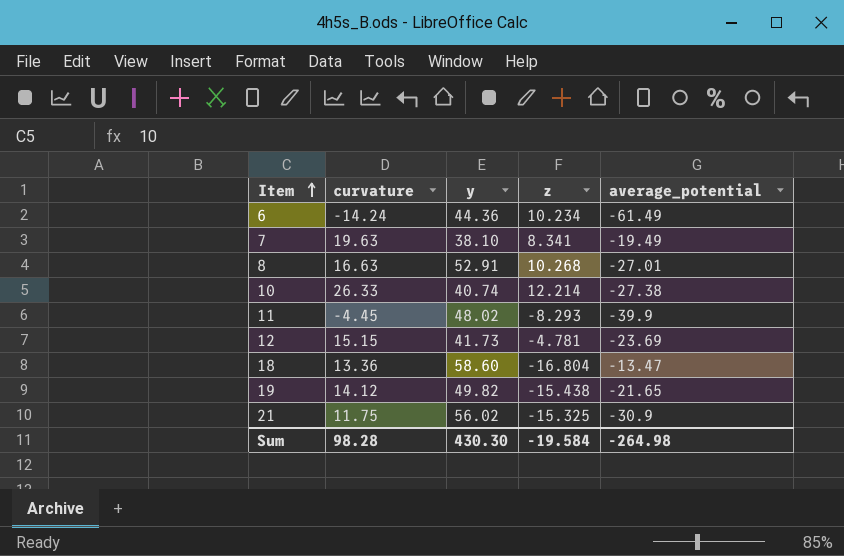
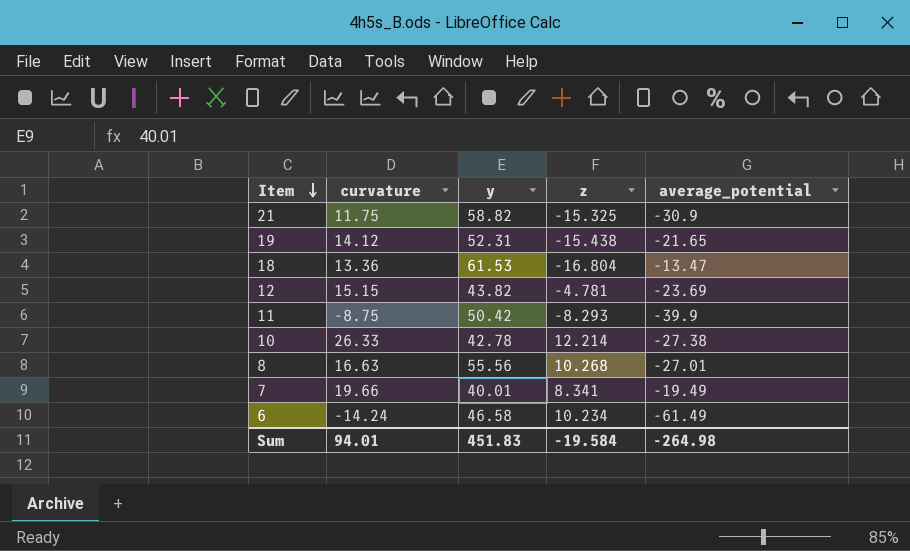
row order: Item ascending -> Item descending
21 | y: 56.02 -> 58.82
19 | y: 49.82 -> 52.31
18 | y: 58.60 -> 61.53
12 | y: 41.73 -> 43.82
11 | curvature: -4.45 -> -8.75
11 | y: 48.02 -> 50.42
10 | y: 40.74 -> 42.78
8 | y: 52.91 -> 55.56
7 | curvature: 19.63 -> 19.66
7 | y: 38.10 -> 40.01
6 | y: 44.36 -> 46.58
Sum | curvature: 98.28 -> 94.01
Sum | y: 430.30 -> 451.83

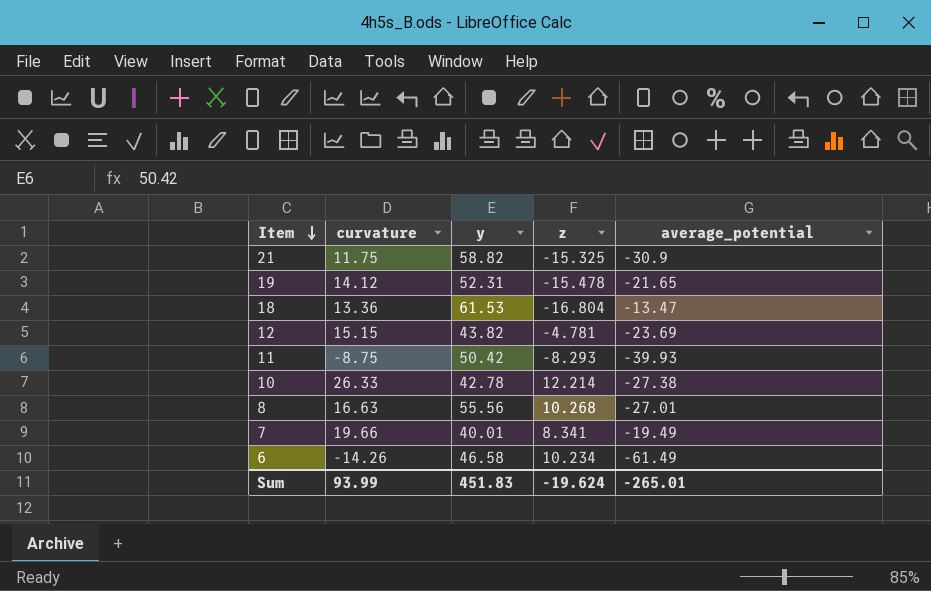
19 | z: -15.438 -> -15.478
11 | average_potential: -39.9 -> -39.93
6 | curvature: -14.24 -> -14.26
Sum | curvature: 94.01 -> 93.99
Sum | z: -19.584 -> -19.624
Sum | average_potential: -264.98 -> -265.01

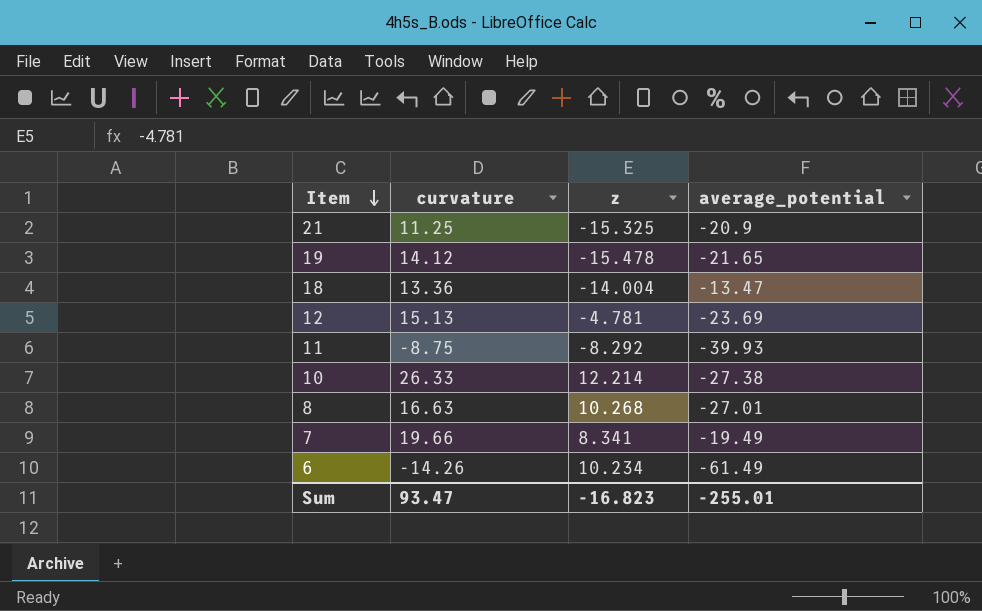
column y | position: 3 -> none
21 | curvature: 11.75 -> 11.25
21 | average_potential: -30.9 -> -20.9
18 | z: -16.804 -> -14.004
12 | curvature: 15.15 -> 15.13
11 | z: -8.293 -> -8.292
Sum | curvature: 93.99 -> 93.47
Sum | z: -19.624 -> -16.823
Sum | average_potential: -265.01 -> -255.01

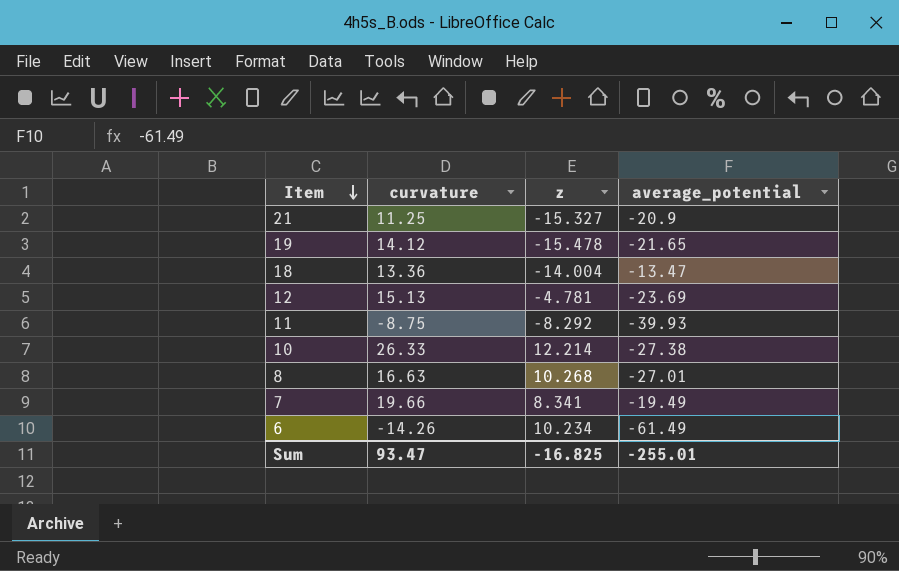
21 | z: -15.325 -> -15.327
Sum | z: -16.823 -> -16.825

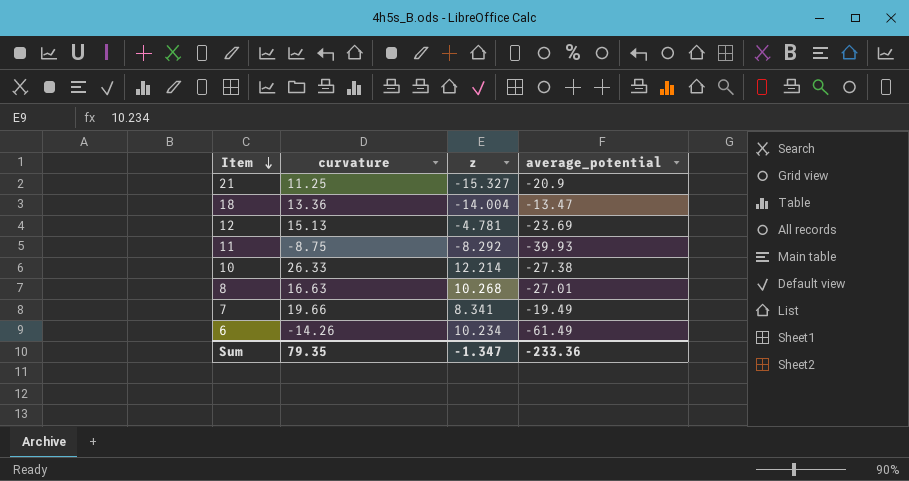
row 19: 14.12 | -15.478 | -21.65 -> none
Sum | curvature: 93.47 -> 79.35
Sum | z: -16.825 -> -1.347
Sum | average_potential: -255.01 -> -233.36

